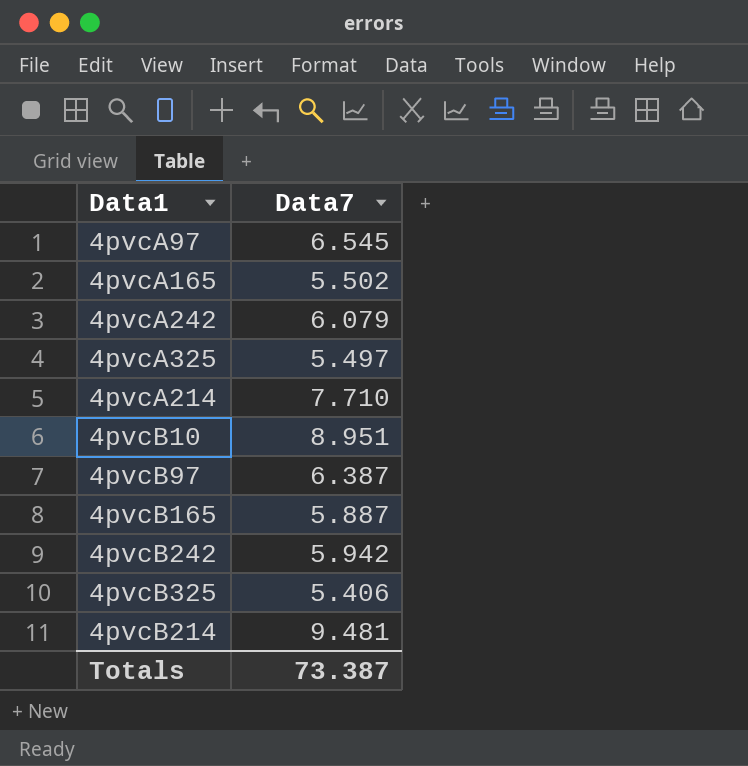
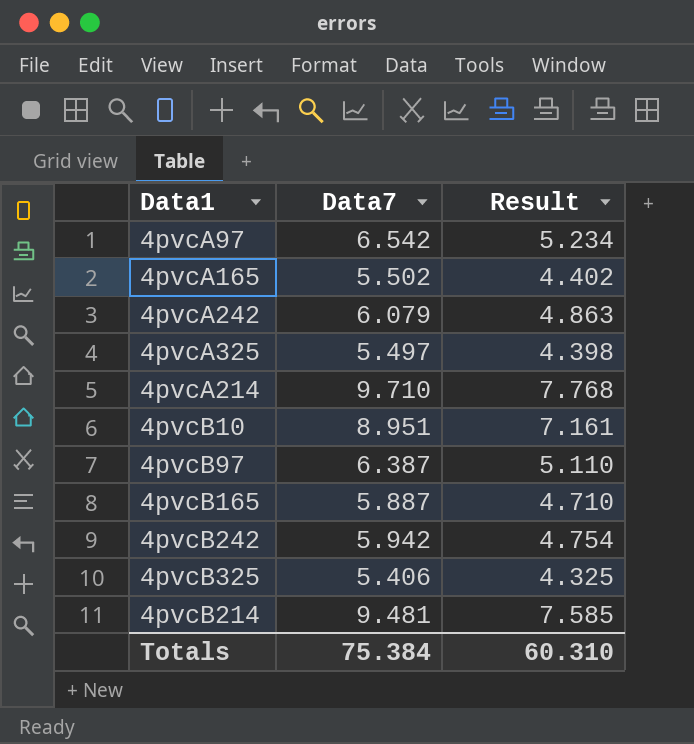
column Result | formula: none -> [Data7] * 0.8
4pvcA97 | Data7: 6.545 -> 6.542
4pvcA214 | Data7: 7.710 -> 9.710
Totals | Data7: 73.387 -> 75.384

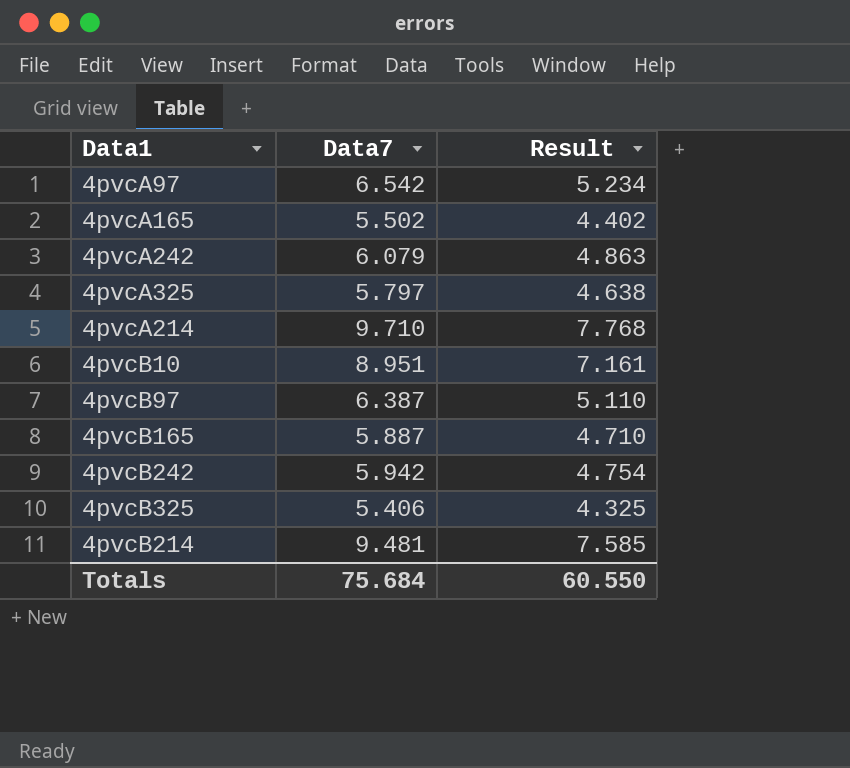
4pvcA325 | Data7: 5.497 -> 5.797
4pvcA325 | Result: 4.398 -> 4.638
Totals | Data7: 75.384 -> 75.684
Totals | Result: 60.310 -> 60.550

